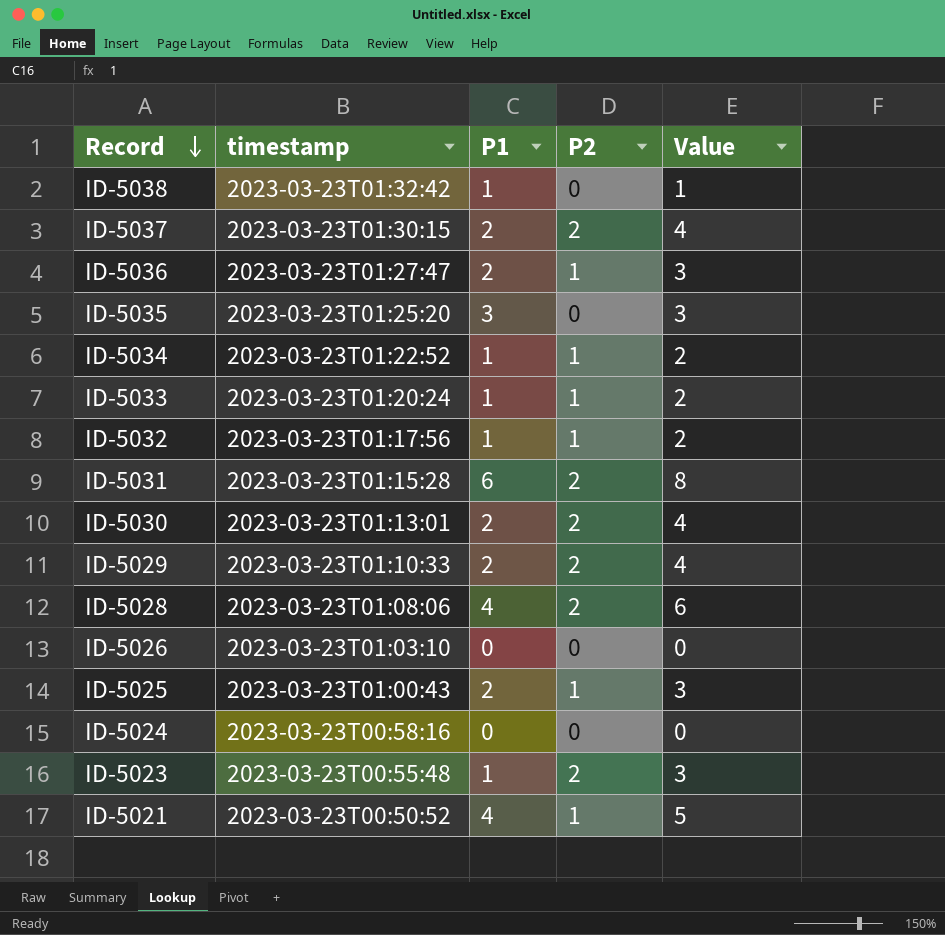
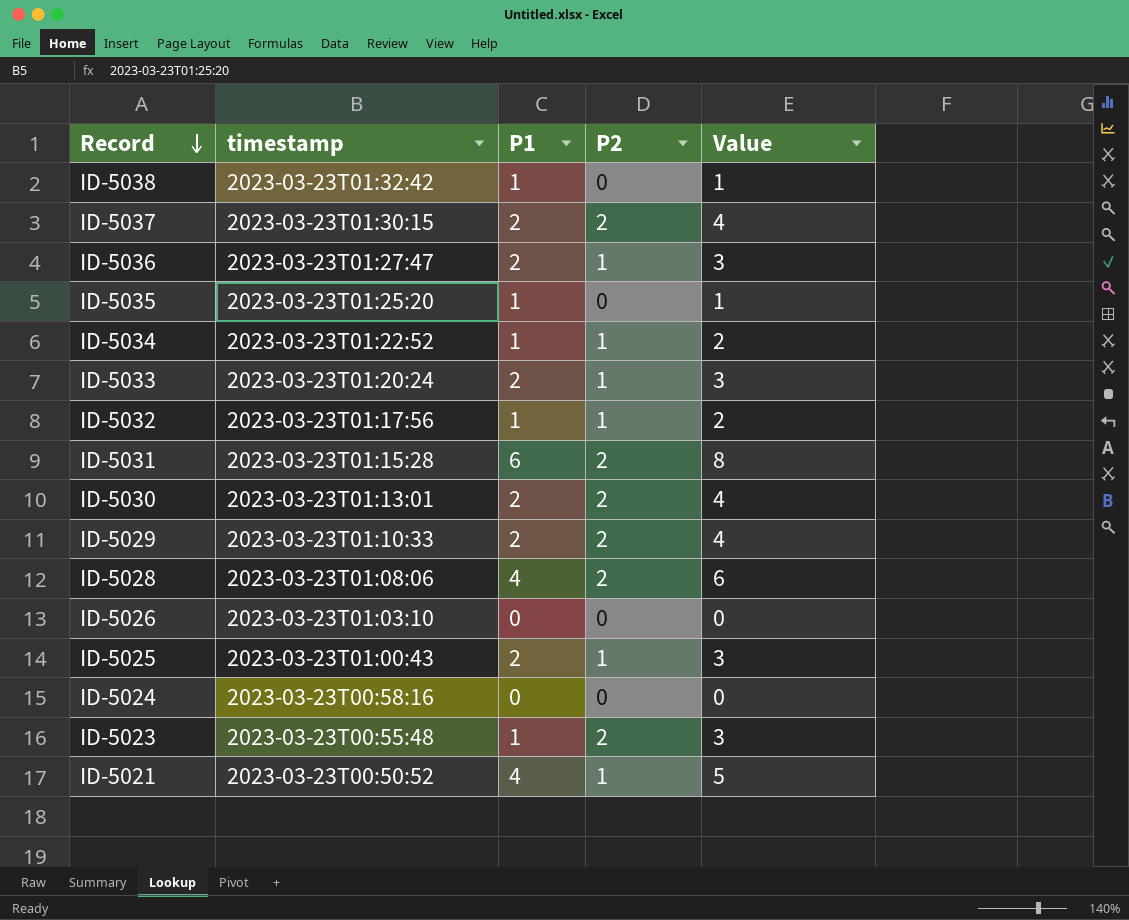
ID-5035 | P1: 3 -> 1
ID-5035 | Value: 3 -> 1
ID-5033 | P1: 1 -> 2
ID-5033 | Value: 2 -> 3

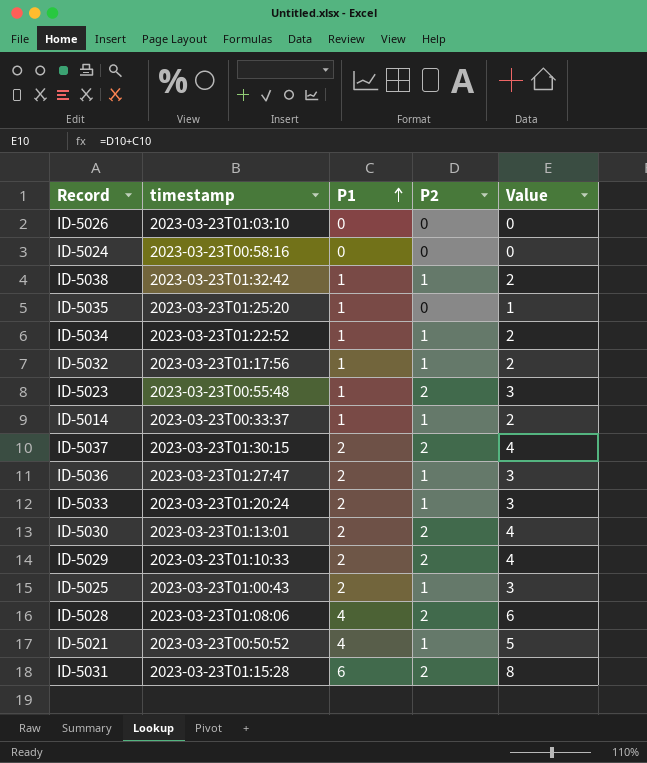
row order: Record descending -> P1 ascending
ID-5038 | P2: 0 -> 1
ID-5038 | Value: 1 -> 2
row ID-5014: none -> 2023-03-23T00:33:37 | 1 | 1 | 2

